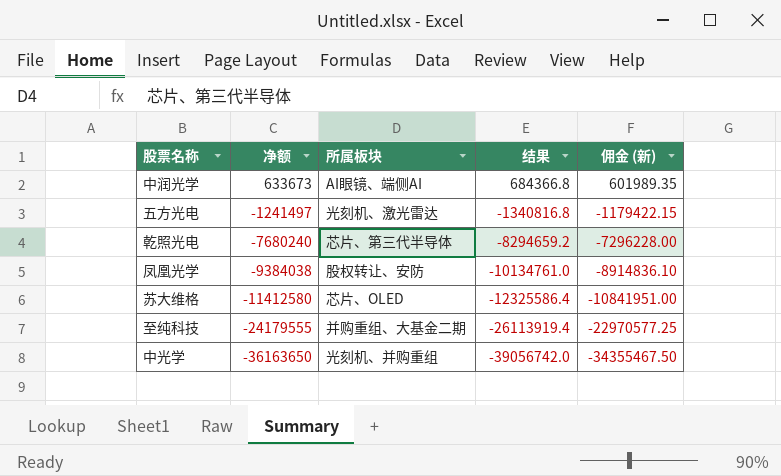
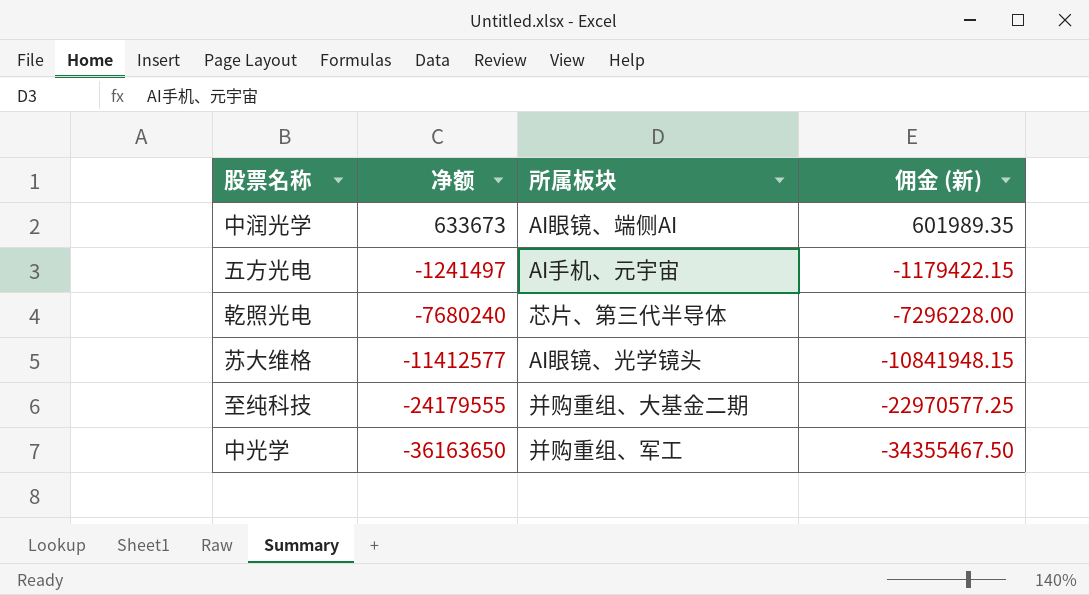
column 结果 | formula: [净额] * 1.08 -> none
row 凤凰光学: -9384038 | 股权转让、安防 | -10134761.0 | -8914836.10 -> none
五方光电 | 所属板块: 光刻机、激光雷达 -> AI手机、元宇宙
苏大维格 | 净额: -11412580 -> -11412577
苏大维格 | 所属板块: 芯片、OLED -> AI眼镜、光学镜头
苏大维格 | 佣金 (新): -10841951.00 -> -10841948.15
中光学 | 所属板块: 光刻机、并购重组 -> 并购重组、军工

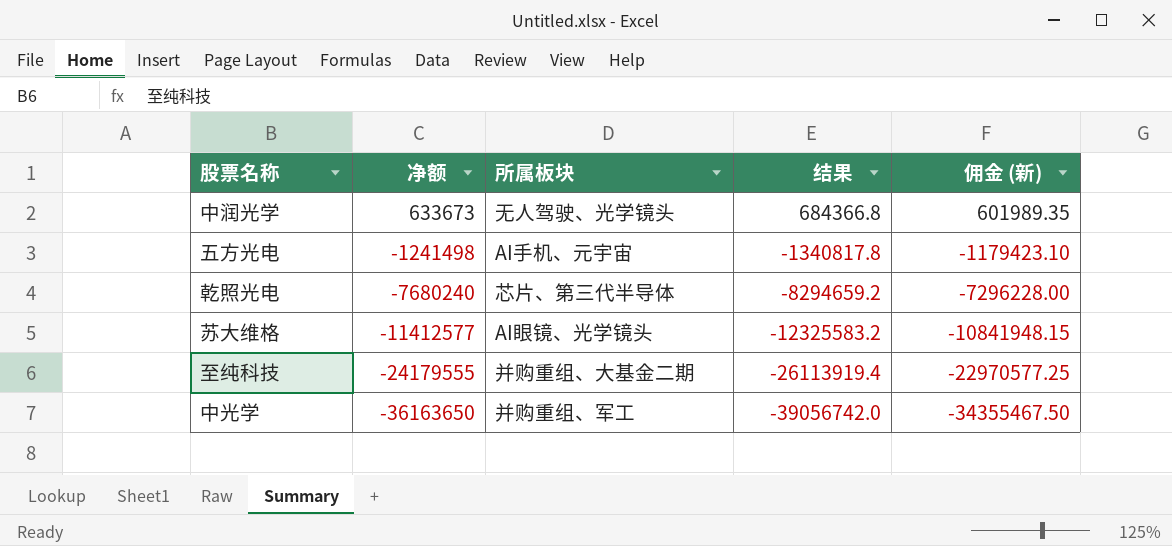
column 结果 | formula: none -> [净额] * 1.08
中润光学 | 所属板块: AI眼镜、端侧AI -> 无人驾驶、光学镜头
五方光电 | 净额: -1241497 -> -1241498
五方光电 | 佣金 (新): -1179422.15 -> -1179423.10

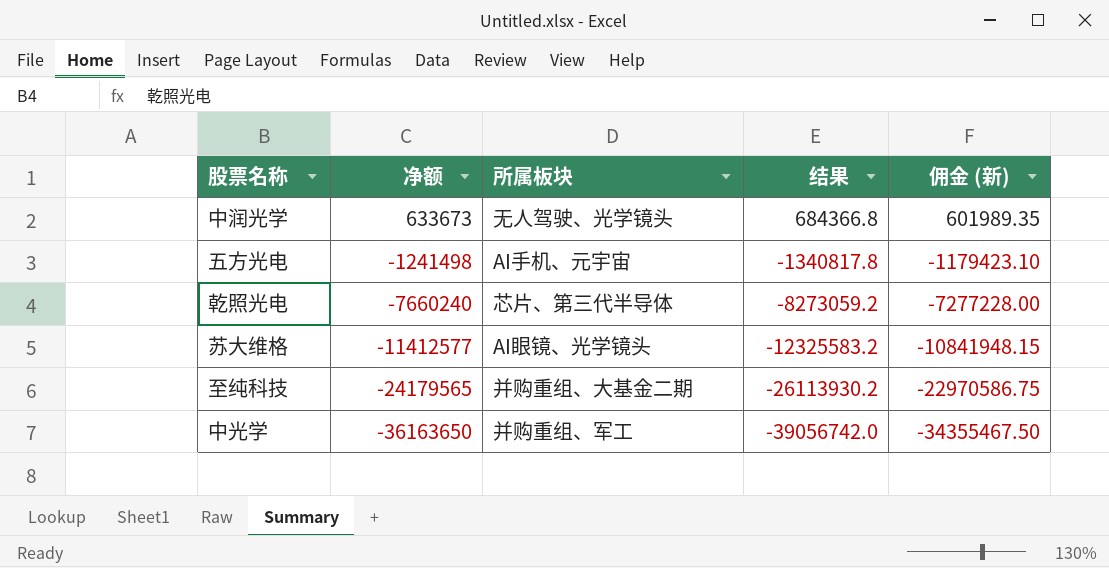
乾照光电 | 净额: -7680240 -> -7660240
乾照光电 | 结果: -8294659.2 -> -8273059.2
乾照光电 | 佣金 (新): -7296228.00 -> -7277228.00
至纯科技 | 净额: -24179555 -> -24179565
至纯科技 | 结果: -26113919.4 -> -26113930.2
至纯科技 | 佣金 (新): -22970577.25 -> -22970586.75

